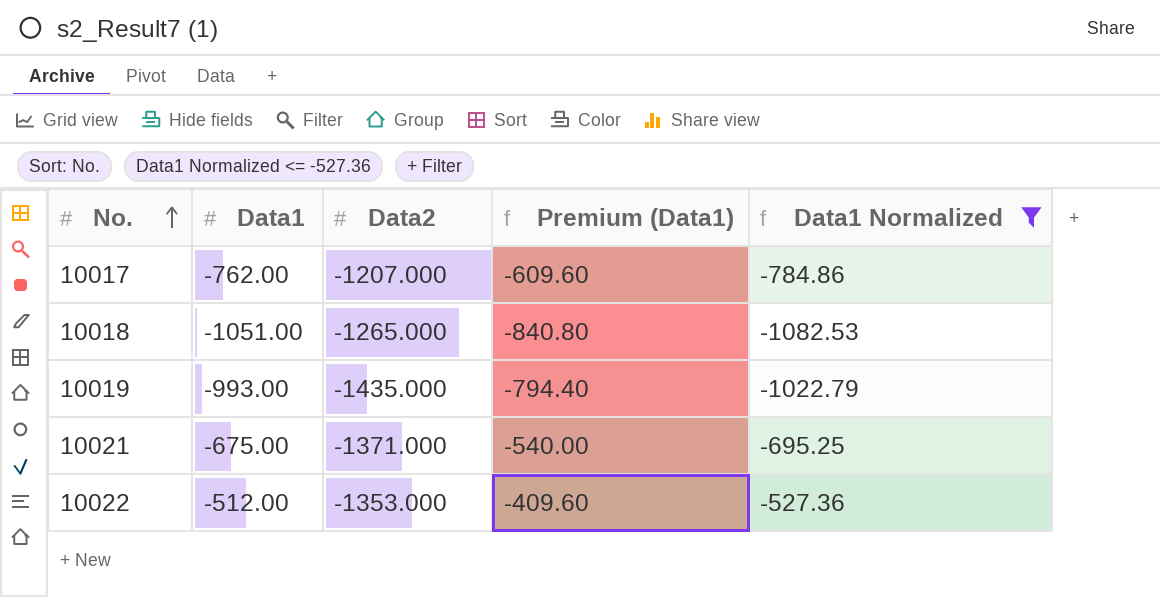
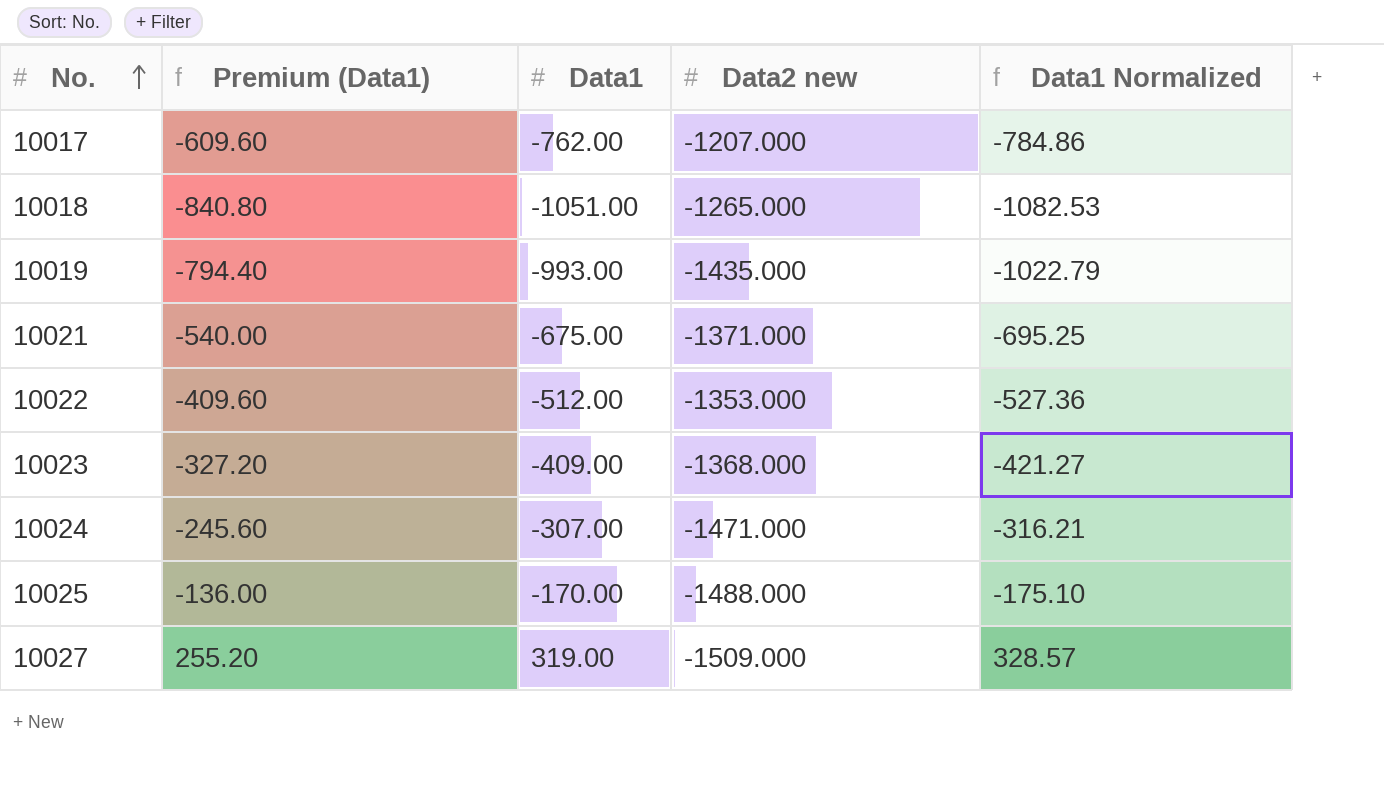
filter: Data1 Normalized <= -527.36 -> none
column Premium (Data1) | position: 4 -> 2
column name: Data2 -> Data2 new

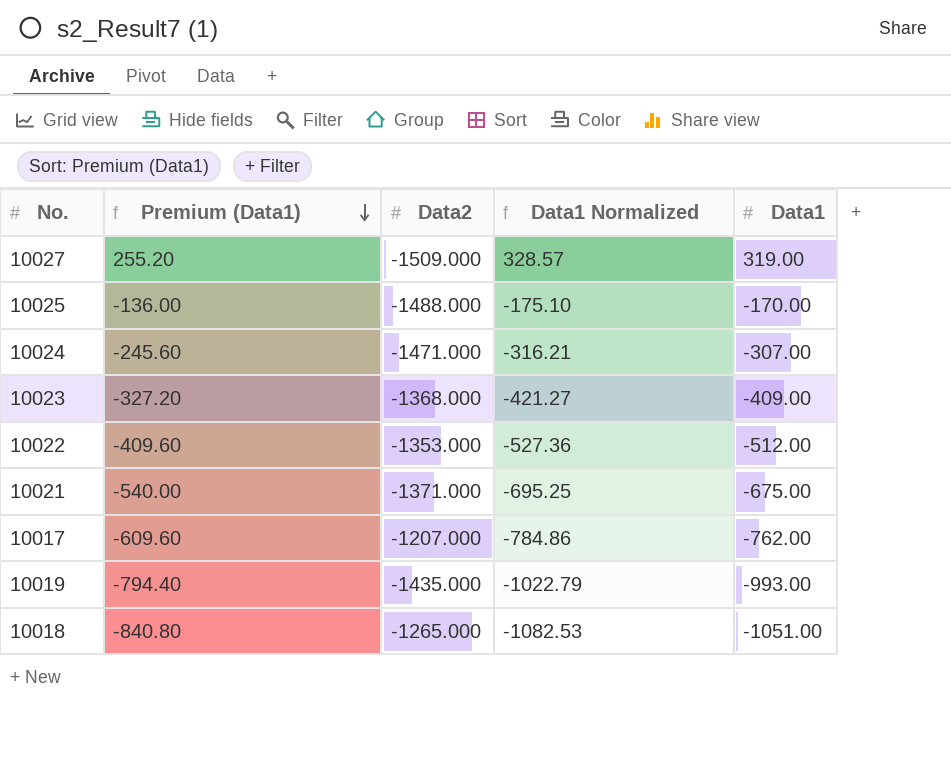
row order: No. ascending -> Premium (Data1) descending
column name: Data2 new -> Data2
column Data1 | position: 3 -> 5

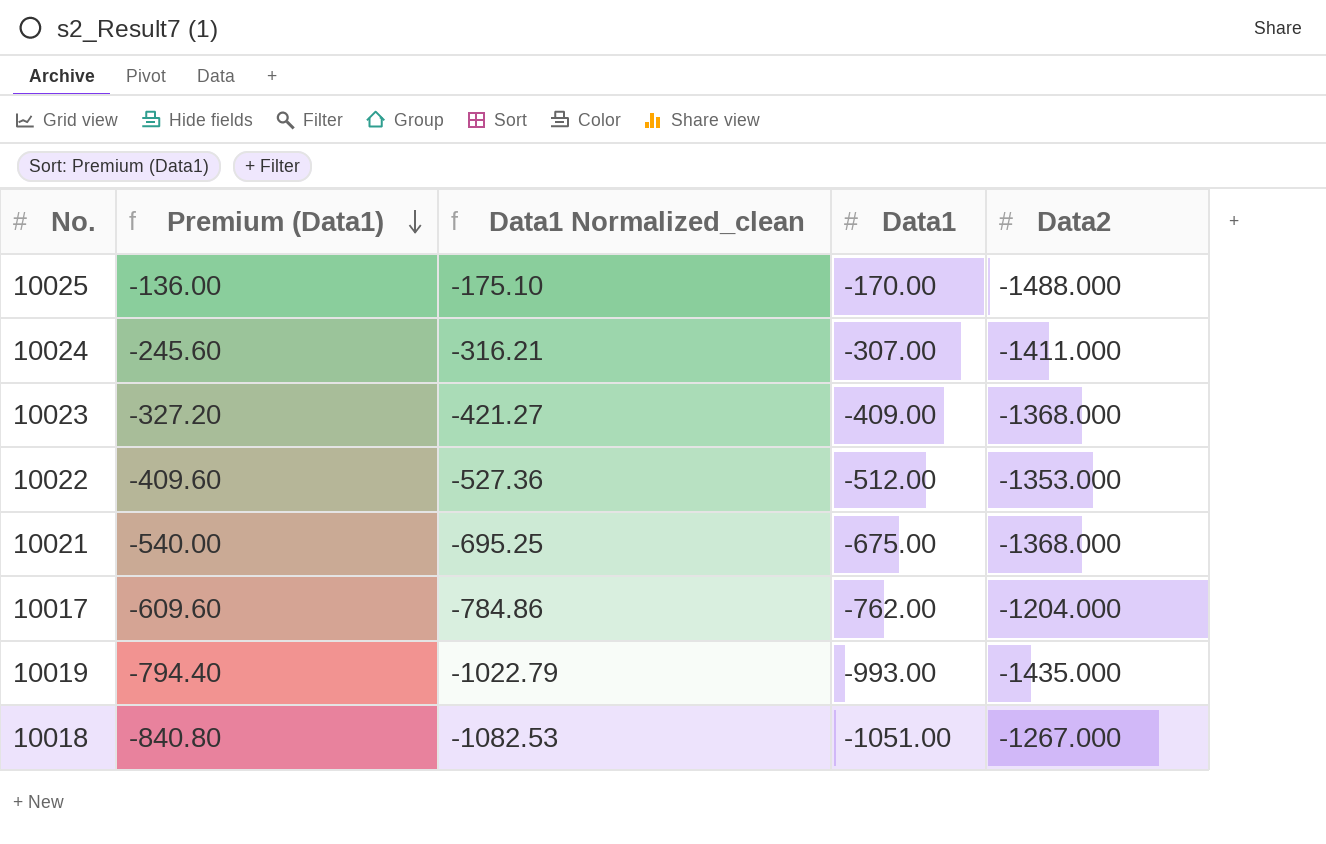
column name: Data1 Normalized -> Data1 Normalized_clean
column Data2 | position: 3 -> 5
row 10027: 255.20 | -1509.000 | 328.57 | 319.00 -> none
10024 | Data2: -1471.000 -> -1411.000
10021 | Data2: -1371.000 -> -1368.000
10017 | Data2: -1207.000 -> -1204.000
10018 | Data2: -1265.000 -> -1267.000

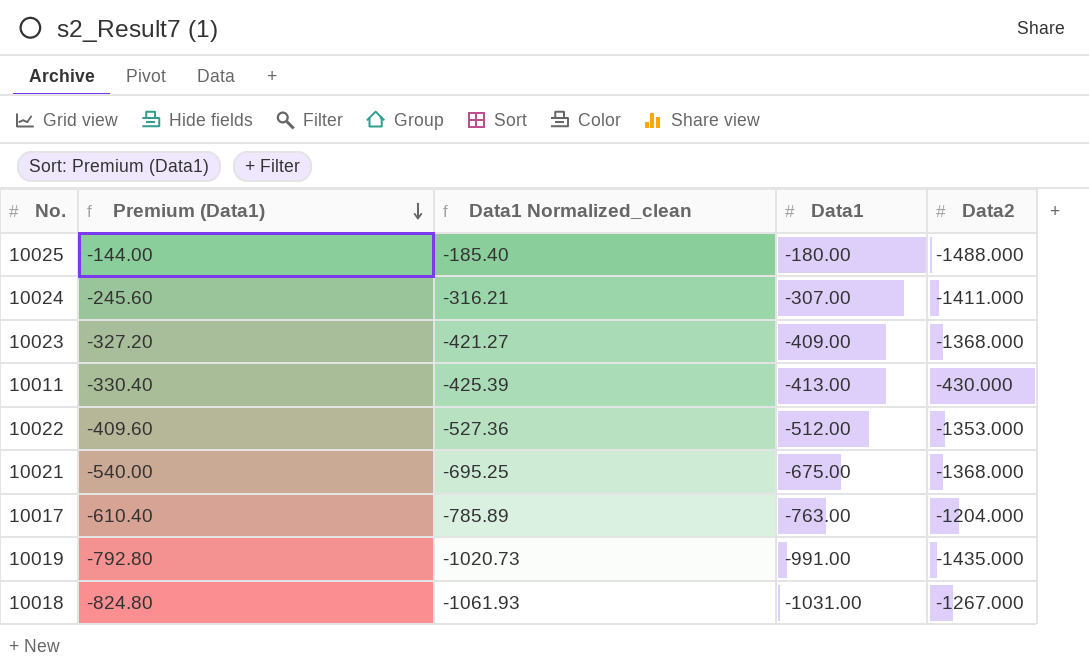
10025 | Premium (Data1): -136.00 -> -144.00
10025 | Data1 Normalized_clean: -175.10 -> -185.40
10025 | Data1: -170.00 -> -180.00
row 10011: none -> -330.40 | -425.39 | -413.00 | -430.000
10017 | Premium (Data1): -609.60 -> -610.40
10017 | Data1 Normalized_clean: -784.86 -> -785.89
10017 | Data1: -762.00 -> -763.00
10019 | Premium (Data1): -794.40 -> -792.80
10019 | Data1 Normalized_clean: -1022.79 -> -1020.73
10019 | Data1: -993.00 -> -991.00
10018 | Premium (Data1): -840.80 -> -824.80
10018 | Data1 Normalized_clean: -1082.53 -> -1061.93
10018 | Data1: -1051.00 -> -1031.00

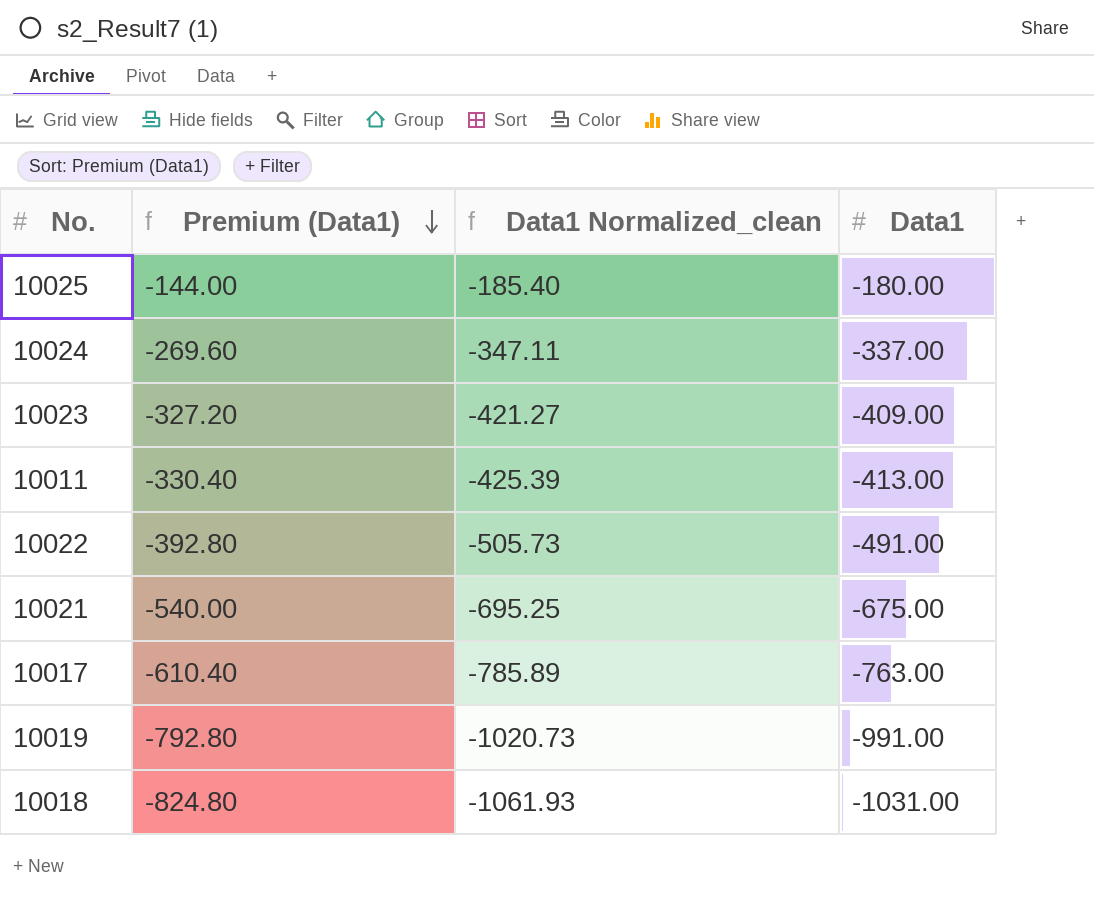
column Data2 | position: 5 -> none
10024 | Premium (Data1): -245.60 -> -269.60
10024 | Data1 Normalized_clean: -316.21 -> -347.11
10024 | Data1: -307.00 -> -337.00
10022 | Premium (Data1): -409.60 -> -392.80
10022 | Data1 Normalized_clean: -527.36 -> -505.73
10022 | Data1: -512.00 -> -491.00

